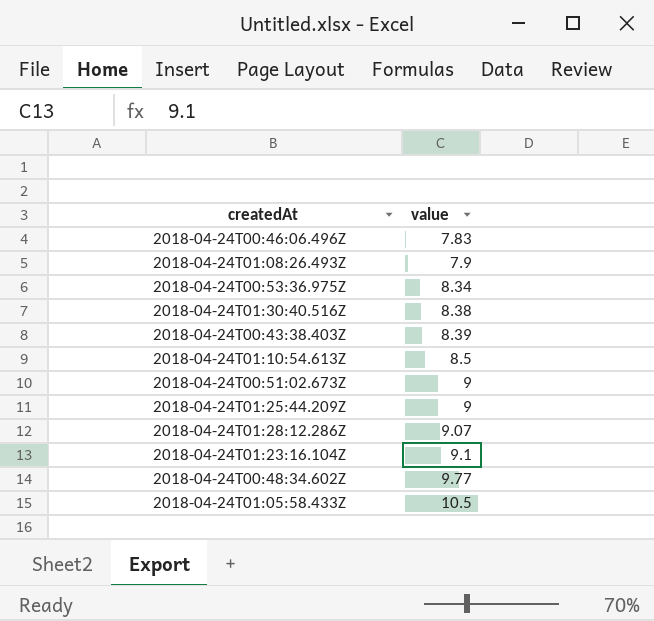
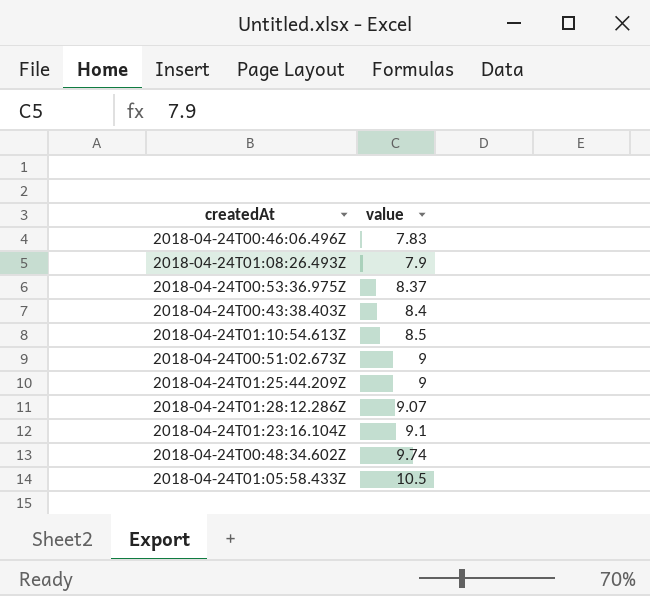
row 2018-04-24T01:30:40.516Z: 8.38 -> none
2018-04-24T00:53:36.975Z | value: 8.34 -> 8.37
2018-04-24T00:43:38.403Z | value: 8.39 -> 8.4
2018-04-24T00:48:34.602Z | value: 9.77 -> 9.74

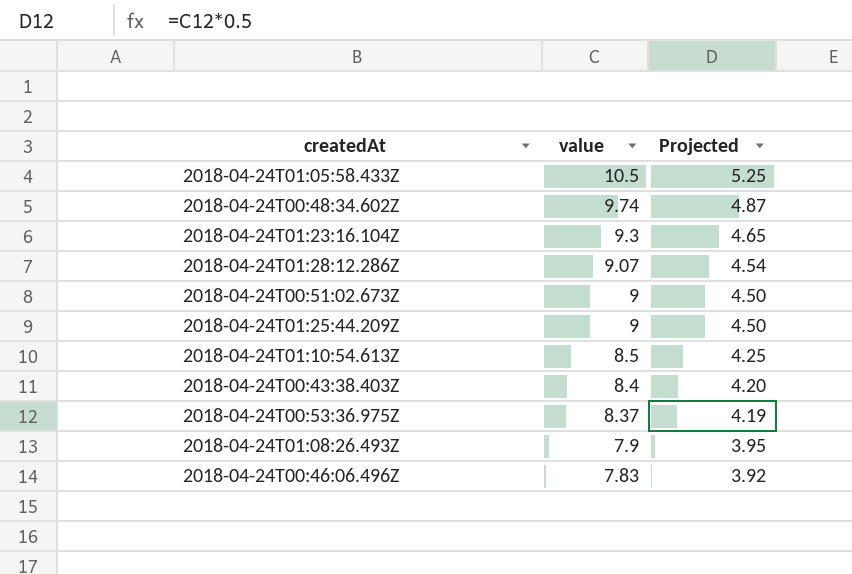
row order: value ascending -> value descending
column Projected | formula: none -> [value] * 0.5
2018-04-24T01:23:16.104Z | value: 9.1 -> 9.3

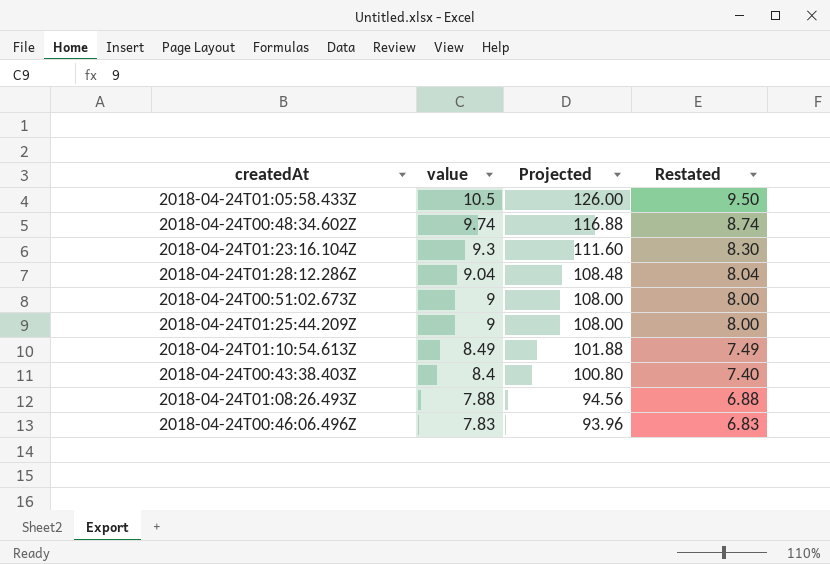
column Projected | formula: [value] * 0.5 -> [value] * 12
column Restated | formula: none -> [value] - 1
row 2018-04-24T00:53:36.975Z: 8.37 | 4.19 -> none
2018-04-24T01:28:12.286Z | value: 9.07 -> 9.04
2018-04-24T01:10:54.613Z | value: 8.5 -> 8.49
2018-04-24T01:08:26.493Z | value: 7.9 -> 7.88

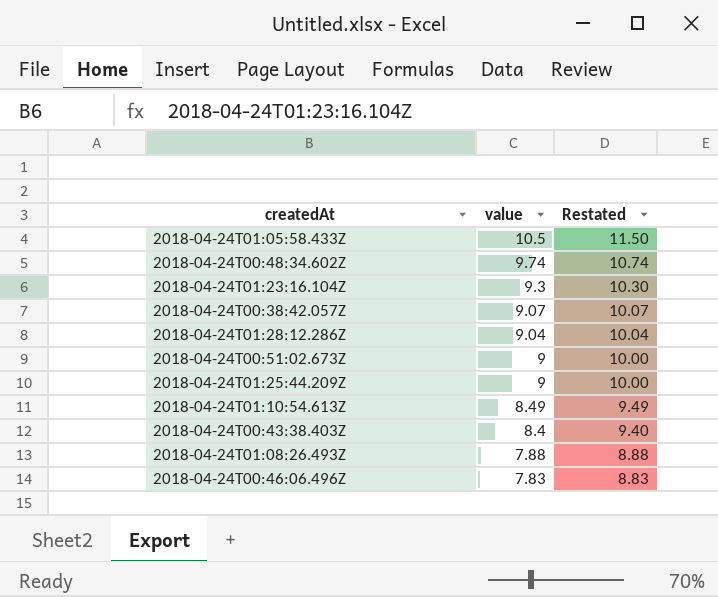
column Projected | formula: [value] * 12 -> none
column Restated | formula: [value] - 1 -> [value] + 1
row 2018-04-24T00:38:42.057Z: none -> 9.07 | 10.07

